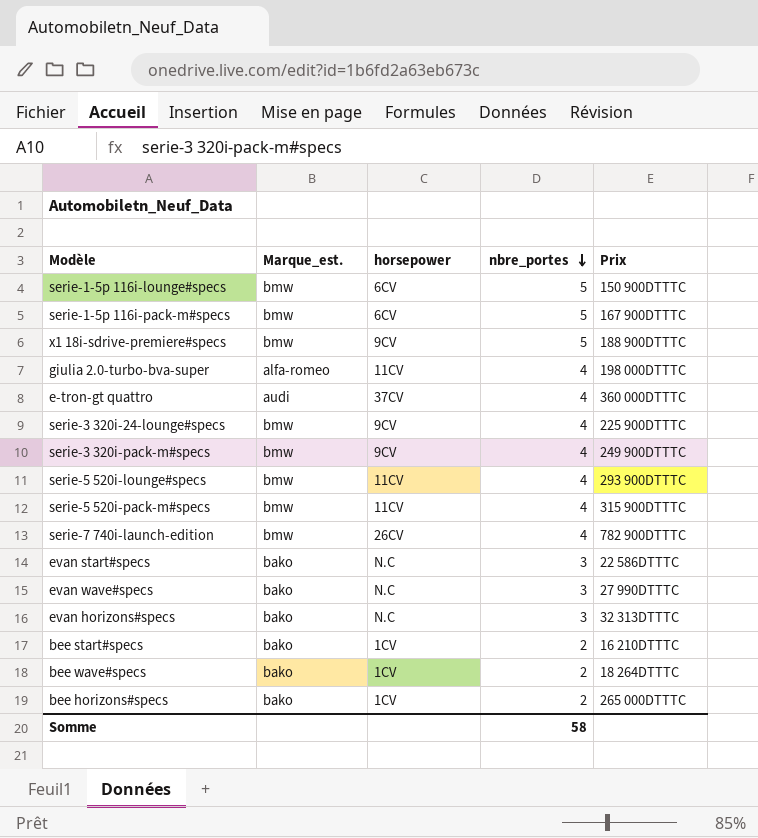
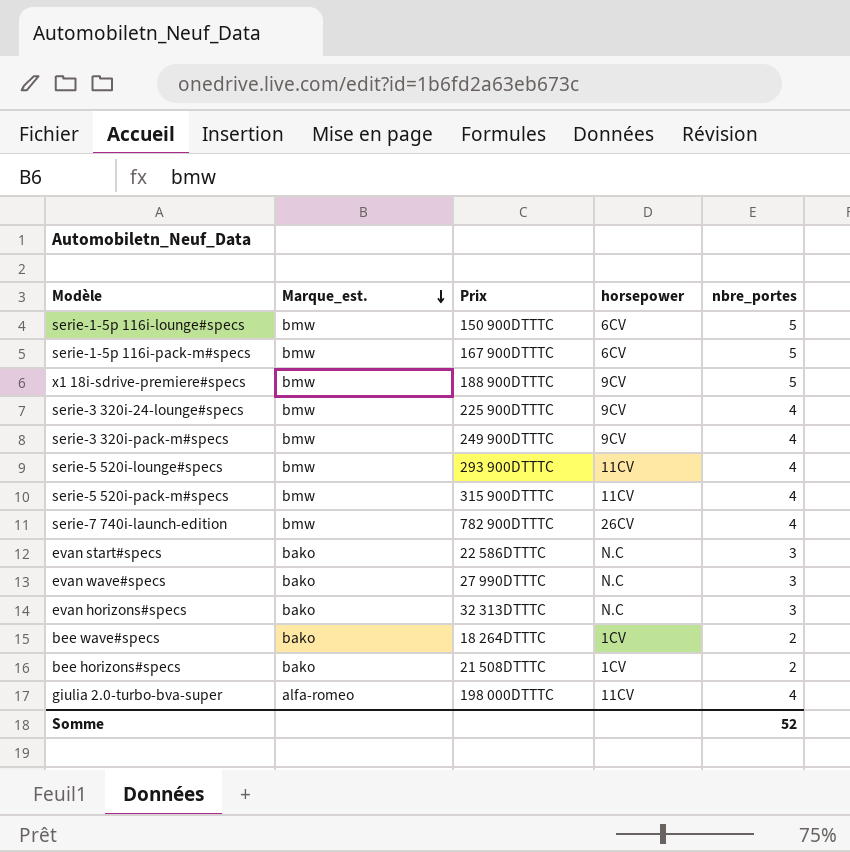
row order: nbre_portes descending -> Marque_est. descending
column Prix | position: 5 -> 3
row e-tron-gt quattro: audi | 37CV | 4 | 360 000DTTTC -> none
row bee start#specs: bako | 1CV | 2 | 16 210DTTTC -> none
bee horizons#specs | Prix: 265 000DTTTC -> 21 508DTTTC
Somme | nbre_portes: 58 -> 52

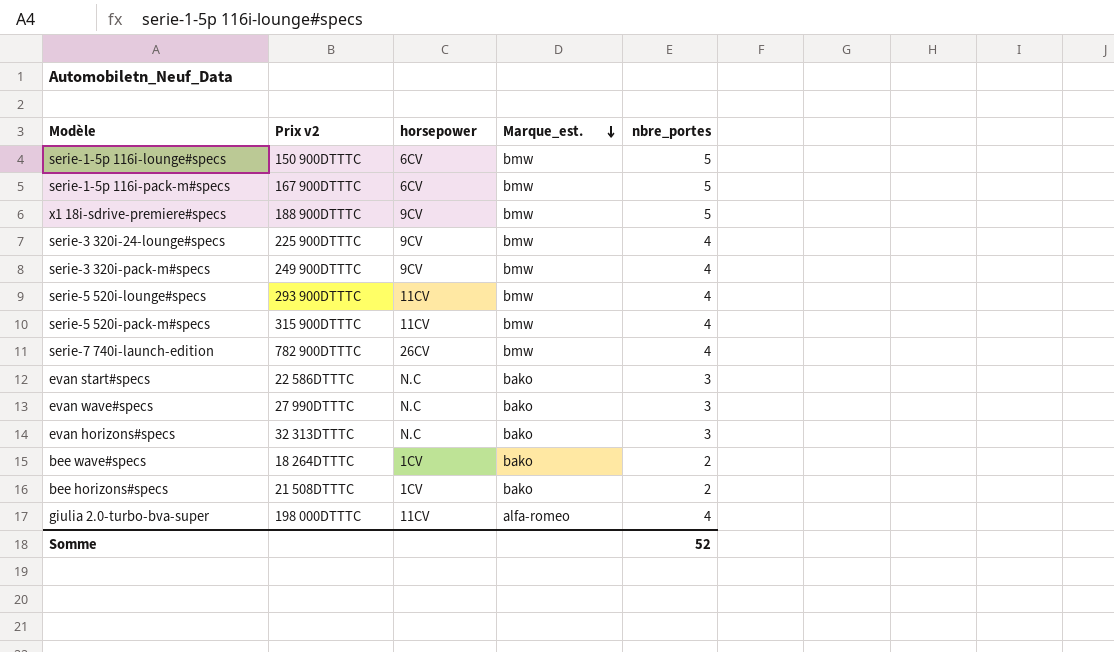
column name: Prix -> Prix v2
column Marque_est. | position: 2 -> 4

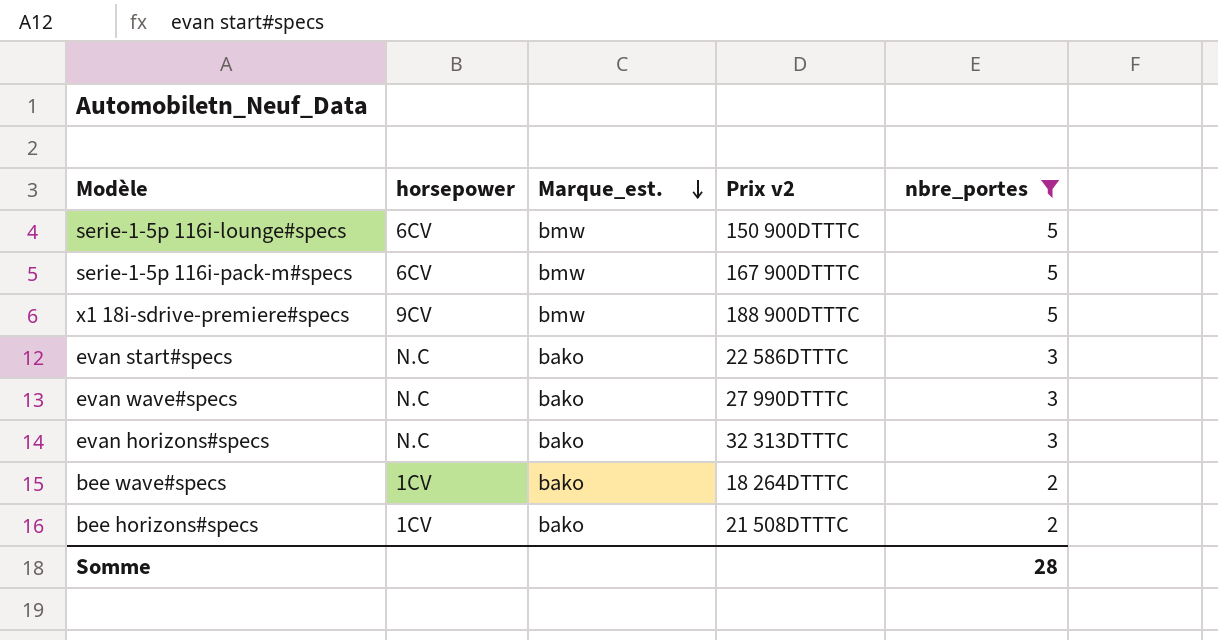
filter: none -> nbre_portes != 4
column Prix v2 | position: 2 -> 4
Somme | nbre_portes: 52 -> 28

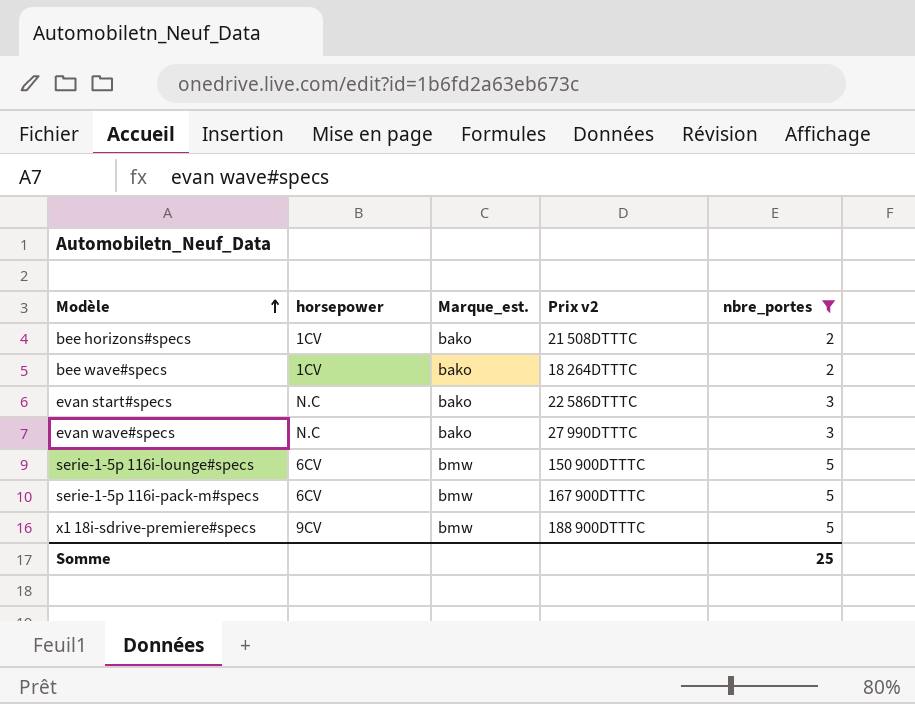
row order: Marque_est. descending -> Modèle ascending
row evan horizons#specs: N.C | bako | 32 313DTTTC | 3 -> none
Somme | nbre_portes: 28 -> 25

